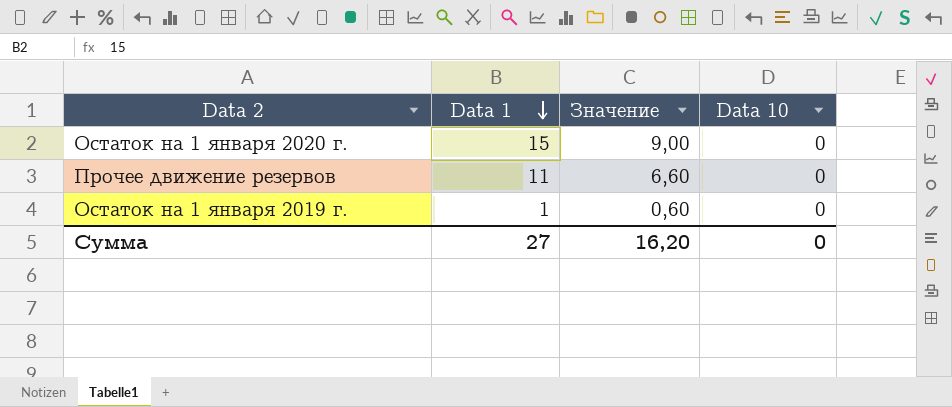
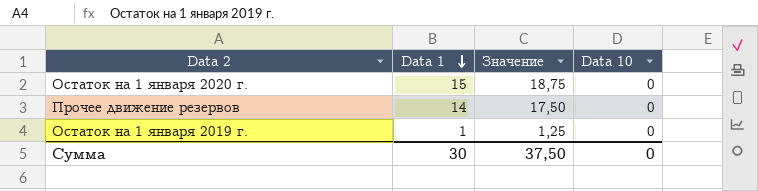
column Значение | formula: [Data 1] * 0,6 -> [Data 1] * 1,25
Прочее движение резервов | Data 1: 11 -> 14
Сумма | Data 1: 27 -> 30
Сумма | Значение: 16,20 -> 37,50

